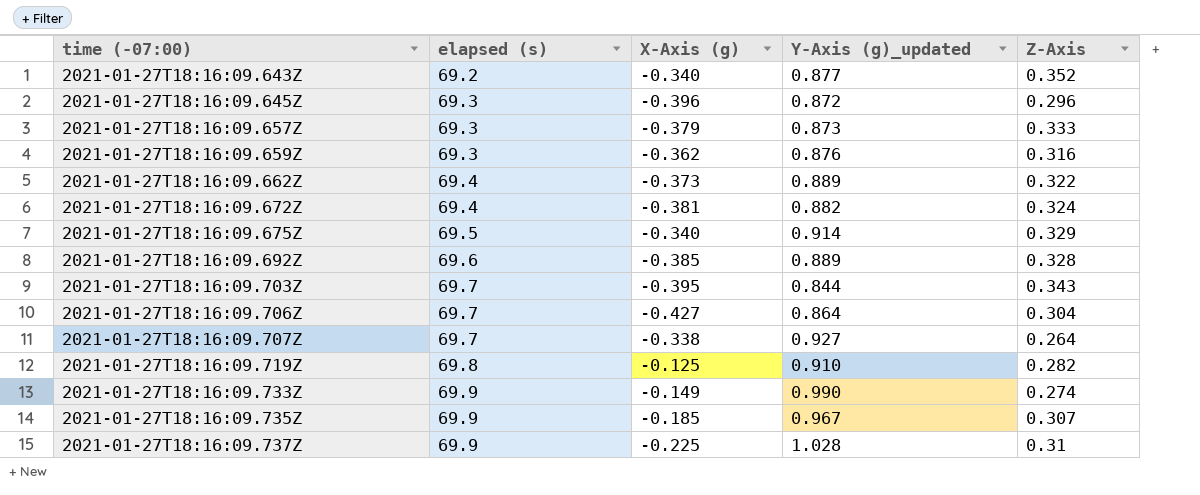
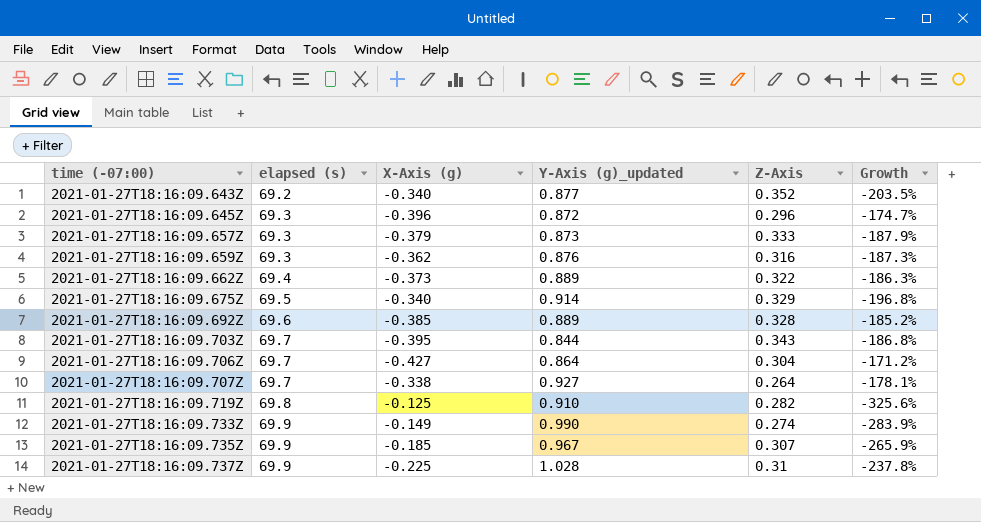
column Growth | formula: none -> ([Z-Axis] - [X-Axis (g)]) / [X-Axis (g)]
row 2021-01-27T18:16:09.672Z: 69.4 | -0.381 | 0.882 | 0.324 -> none

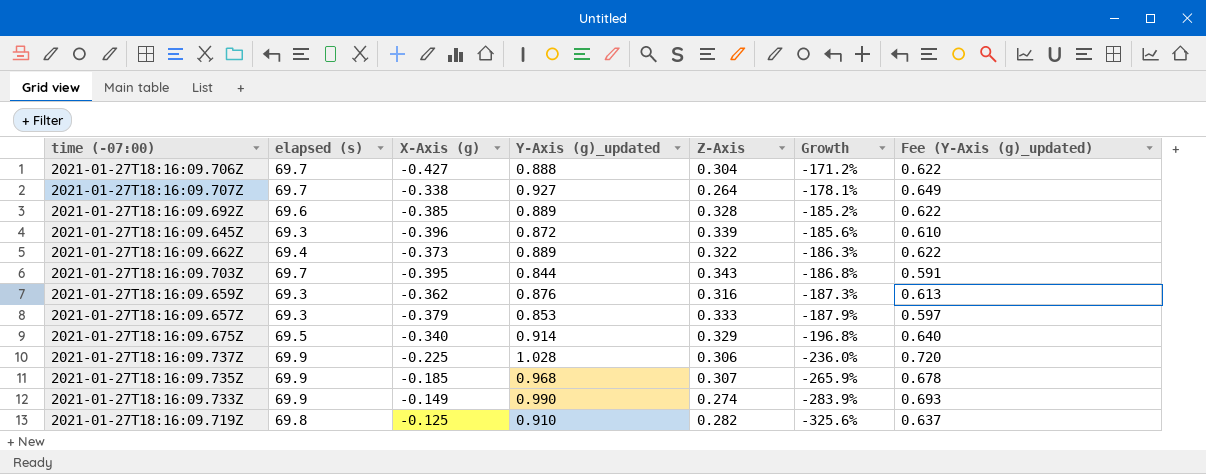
row order: time (-07:00) ascending -> Growth descending
column Fee (Y-Axis (g)_updated) | formula: none -> [Y-Axis (g)_updated] * 0.7
row 2021-01-27T18:16:09.643Z: 69.2 | -0.340 | 0.877 | 0.352 | -203.5% -> none
2021-01-27T18:16:09.706Z | Y-Axis (g)_updated: 0.864 -> 0.888
2021-01-27T18:16:09.645Z | Z-Axis: 0.296 -> 0.339
2021-01-27T18:16:09.645Z | Growth: -174.7% -> -185.6%
2021-01-27T18:16:09.657Z | Y-Axis (g)_updated: 0.873 -> 0.853
2021-01-27T18:16:09.737Z | Z-Axis: 0.31 -> 0.306
2021-01-27T18:16:09.737Z | Growth: -237.8% -> -236.0%
2021-01-27T18:16:09.735Z | Y-Axis (g)_updated: 0.967 -> 0.968

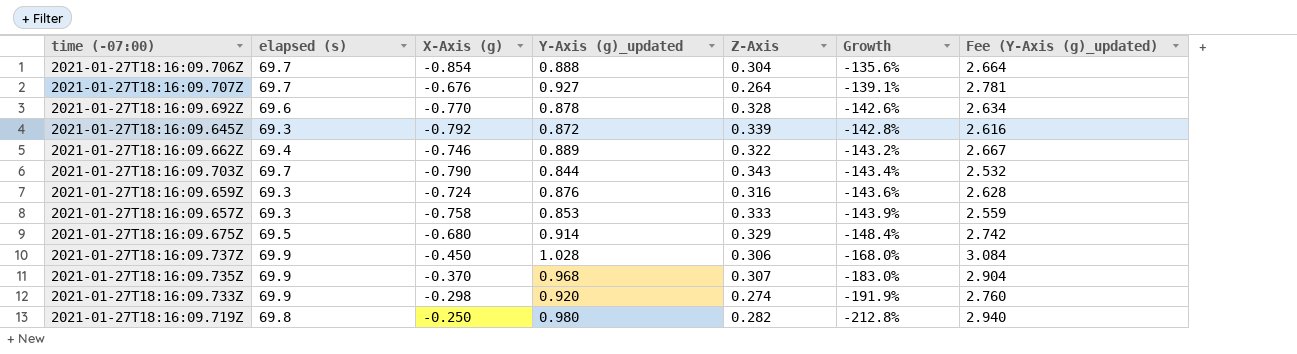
column Fee (Y-Axis (g)_updated) | formula: [Y-Axis (g)_updated] * 0.7 -> [Y-Axis (g)_updated] * 3
2021-01-27T18:16:09.706Z | X-Axis (g): -0.427 -> -0.854
2021-01-27T18:16:09.706Z | Growth: -171.2% -> -135.6%
2021-01-27T18:16:09.707Z | X-Axis (g): -0.338 -> -0.676
2021-01-27T18:16:09.707Z | Growth: -178.1% -> -139.1%
2021-01-27T18:16:09.692Z | X-Axis (g): -0.385 -> -0.770
2021-01-27T18:16:09.692Z | Y-Axis (g)_updated: 0.889 -> 0.878
2021-01-27T18:16:09.692Z | Growth: -185.2% -> -142.6%
2021-01-27T18:16:09.645Z | X-Axis (g): -0.396 -> -0.792
2021-01-27T18:16:09.645Z | Growth: -185.6% -> -142.8%
2021-01-27T18:16:09.662Z | X-Axis (g): -0.373 -> -0.746
2021-01-27T18:16:09.662Z | Growth: -186.3% -> -143.2%
2021-01-27T18:16:09.703Z | X-Axis (g): -0.395 -> -0.790
2021-01-27T18:16:09.703Z | Growth: -186.8% -> -143.4%
2021-01-27T18:16:09.659Z | X-Axis (g): -0.362 -> -0.724
2021-01-27T18:16:09.659Z | Growth: -187.3% -> -143.6%
2021-01-27T18:16:09.657Z | X-Axis (g): -0.379 -> -0.758
2021-01-27T18:16:09.657Z | Growth: -187.9% -> -143.9%
2021-01-27T18:16:09.675Z | X-Axis (g): -0.340 -> -0.680
2021-01-27T18:16:09.675Z | Growth: -196.8% -> -148.4%
2021-01-27T18:16:09.737Z | X-Axis (g): -0.225 -> -0.450
2021-01-27T18:16:09.737Z | Growth: -236.0% -> -168.0%
2021-01-27T18:16:09.735Z | X-Axis (g): -0.185 -> -0.370
2021-01-27T18:16:09.735Z | Growth: -265.9% -> -183.0%
2021-01-27T18:16:09.733Z | X-Axis (g): -0.149 -> -0.298
2021-01-27T18:16:09.733Z | Y-Axis (g)_updated: 0.990 -> 0.920
2021-01-27T18:16:09.733Z | Growth: -283.9% -> -191.9%
2021-01-27T18:16:09.719Z | X-Axis (g): -0.125 -> -0.250
2021-01-27T18:16:09.719Z | Y-Axis (g)_updated: 0.910 -> 0.980
2021-01-27T18:16:09.719Z | Growth: -325.6% -> -212.8%

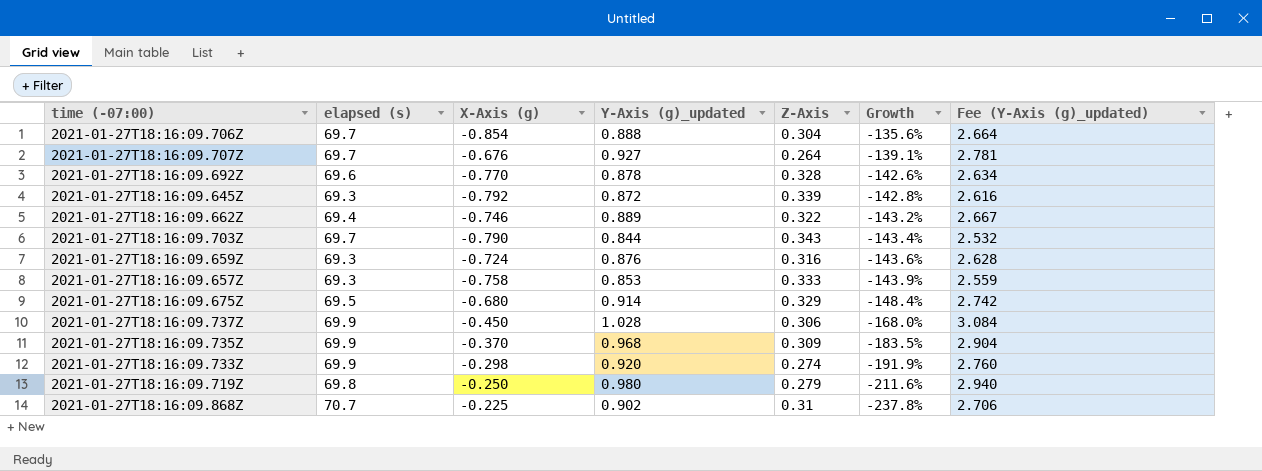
2021-01-27T18:16:09.735Z | Z-Axis: 0.307 -> 0.309
2021-01-27T18:16:09.735Z | Growth: -183.0% -> -183.5%
2021-01-27T18:16:09.719Z | Z-Axis: 0.282 -> 0.279
2021-01-27T18:16:09.719Z | Growth: -212.8% -> -211.6%
row 2021-01-27T18:16:09.868Z: none -> 70.7 | -0.225 | 0.902 | 0.31 | -237.8% | 2.706

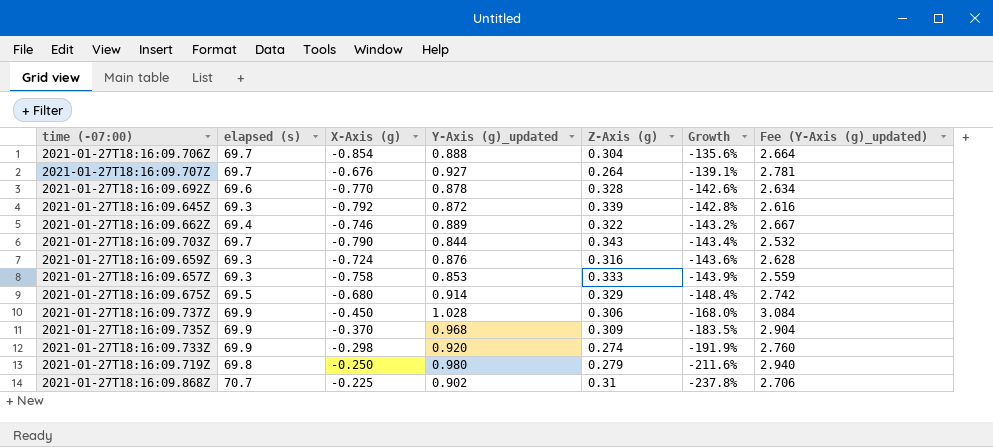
column name: Z-Axis -> Z-Axis (g)

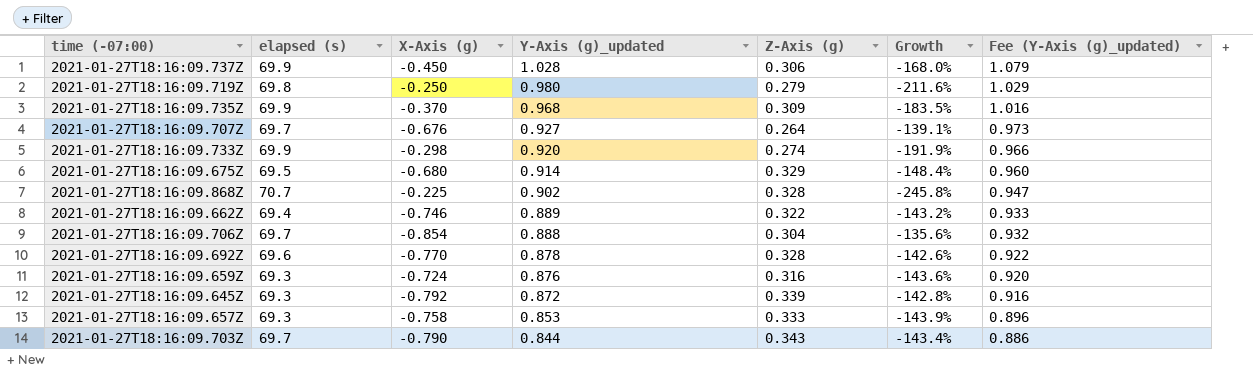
row order: Growth descending -> Y-Axis (g)_updated descending
column Fee (Y-Axis (g)_updated) | formula: [Y-Axis (g)_updated] * 3 -> [Y-Axis (g)_updated] * 1.05
2021-01-27T18:16:09.868Z | Z-Axis (g): 0.31 -> 0.328
2021-01-27T18:16:09.868Z | Growth: -237.8% -> -245.8%

